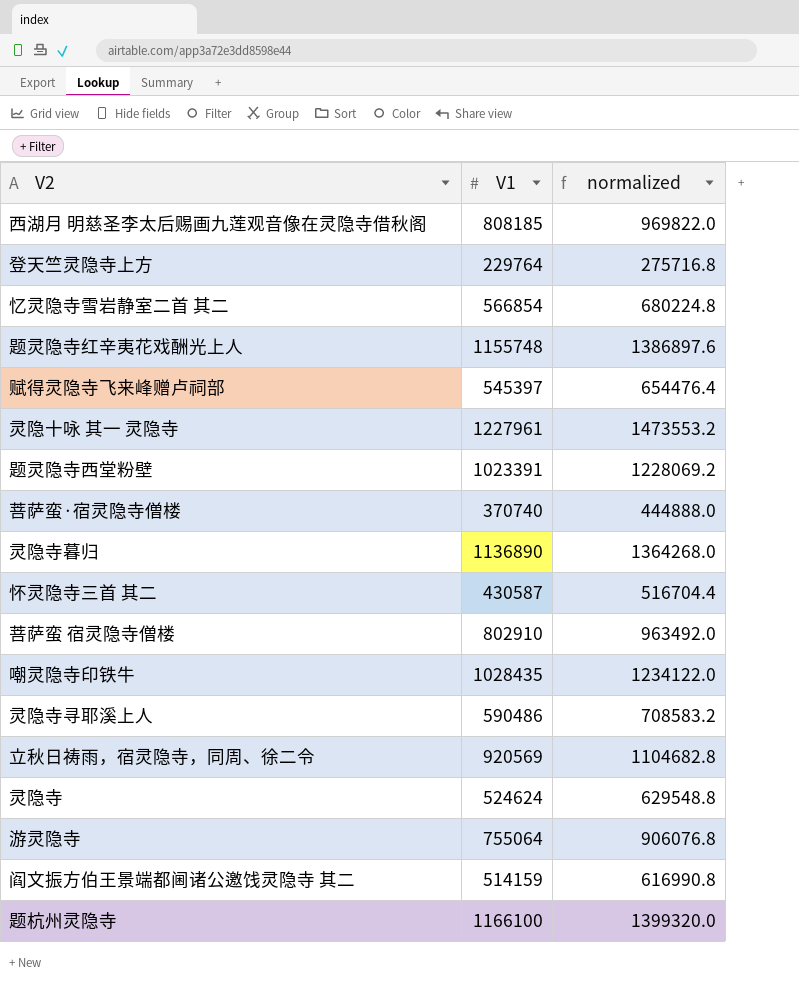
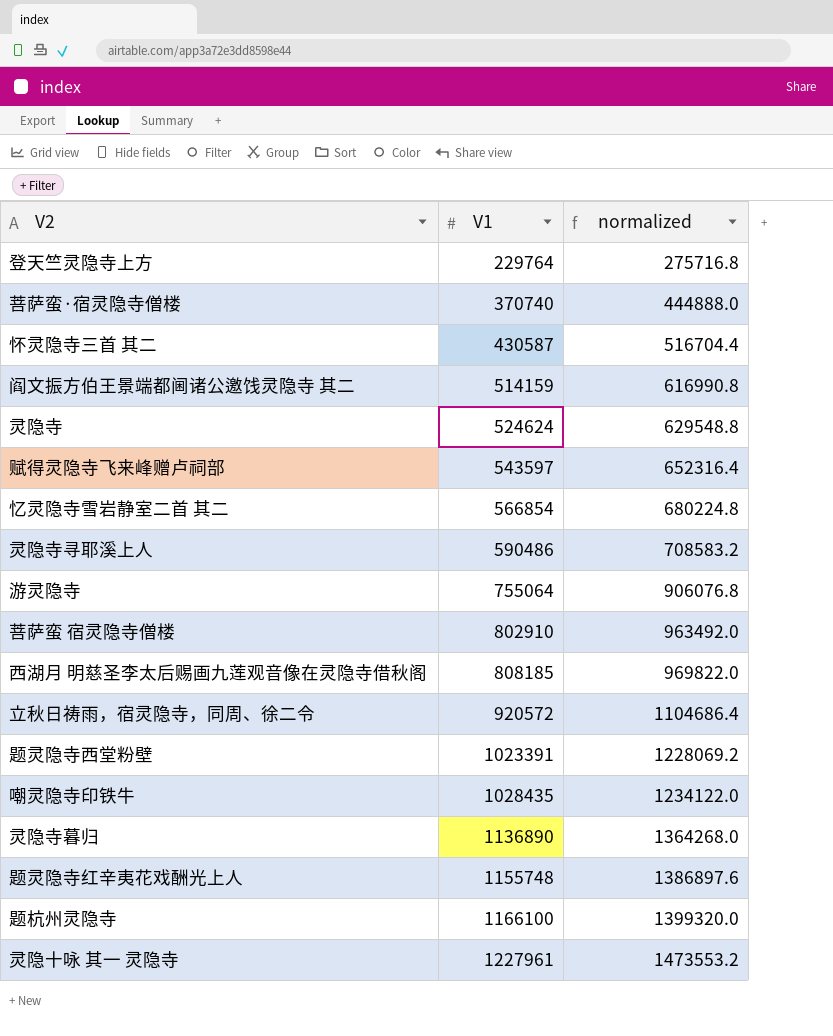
row order: none -> V1 ascending
赋得灵隐寺飞来峰赠卢祠部 | V1: 545397 -> 543597
赋得灵隐寺飞来峰赠卢祠部 | normalized: 654476.4 -> 652316.4
立秋日祷雨，宿灵隐寺，同周、徐二令 | V1: 920569 -> 920572
立秋日祷雨，宿灵隐寺，同周、徐二令 | normalized: 1104682.8 -> 1104686.4

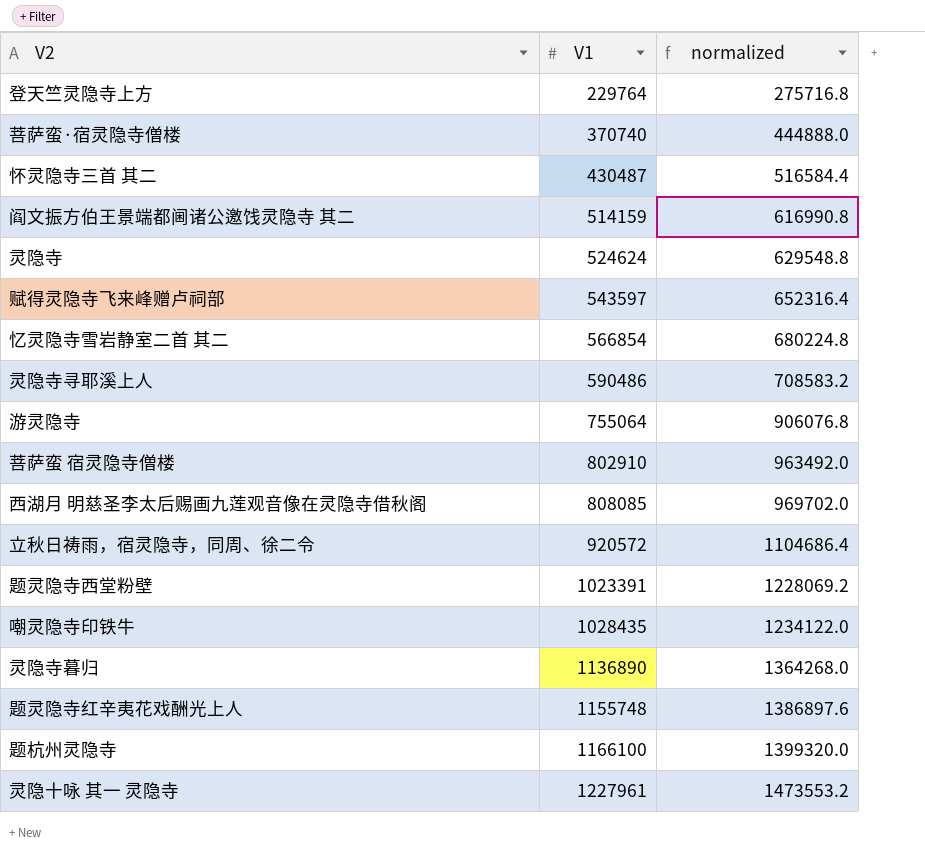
怀灵隐寺三首 其二 | V1: 430587 -> 430487
怀灵隐寺三首 其二 | normalized: 516704.4 -> 516584.4
西湖月 明慈圣李太后赐画九莲观音像在灵隐寺借秋阁 | V1: 808185 -> 808085
西湖月 明慈圣李太后赐画九莲观音像在灵隐寺借秋阁 | normalized: 969822.0 -> 969702.0

